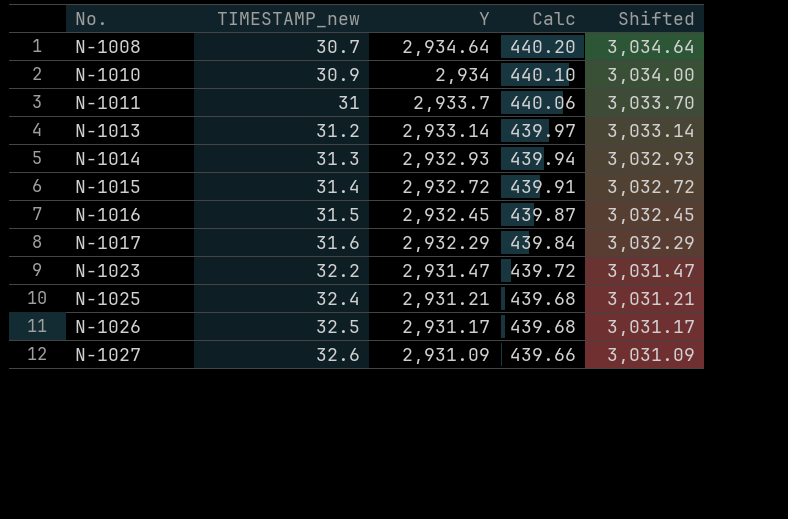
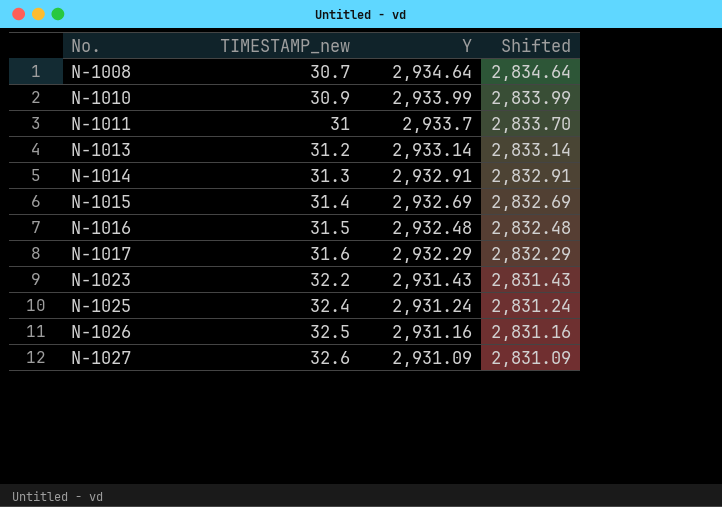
column Calc | formula: [Y] * 0.15 -> none
column Shifted | formula: [Y] + 100 -> [Y] - 100
N-1010 | Y: 2,934 -> 2,933.99
N-1014 | Y: 2,932.93 -> 2,932.91
N-1015 | Y: 2,932.72 -> 2,932.69
N-1016 | Y: 2,932.45 -> 2,932.48
N-1023 | Y: 2,931.47 -> 2,931.43
N-1025 | Y: 2,931.21 -> 2,931.24
N-1026 | Y: 2,931.17 -> 2,931.16

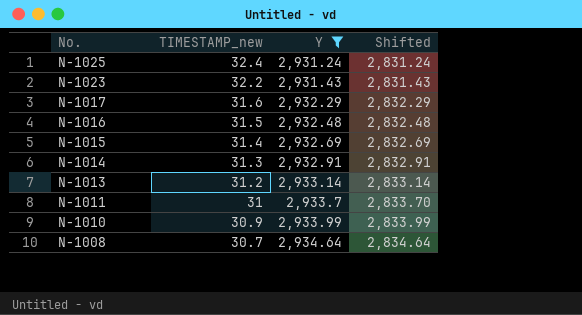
filter: none -> Y >= 2,931.24
row order: No. ascending -> No. descending

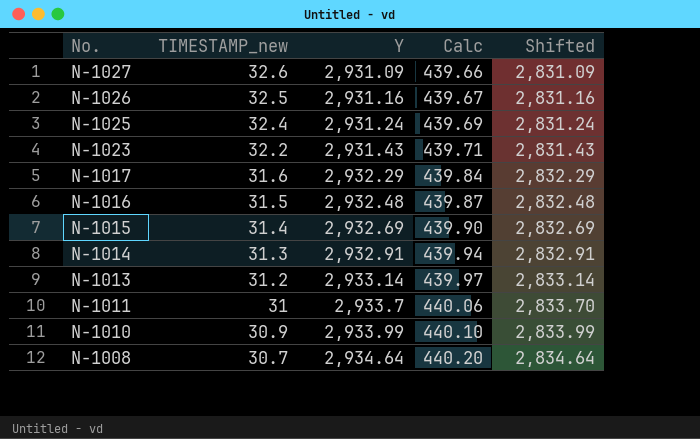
filter: Y >= 2,931.24 -> none
column Calc | formula: none -> [Y] * 0.15

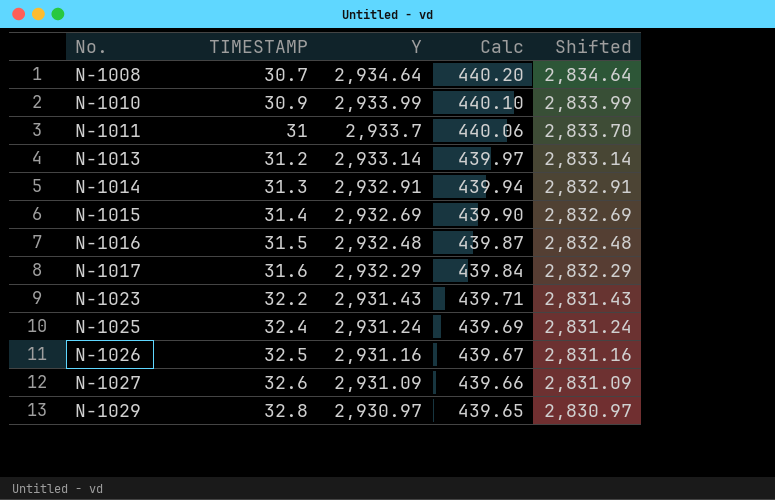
row order: No. descending -> No. ascending
column name: TIMESTAMP_new -> TIMESTAMP
row N-1029: none -> 32.8 | 2,930.97 | 439.65 | 2,830.97

